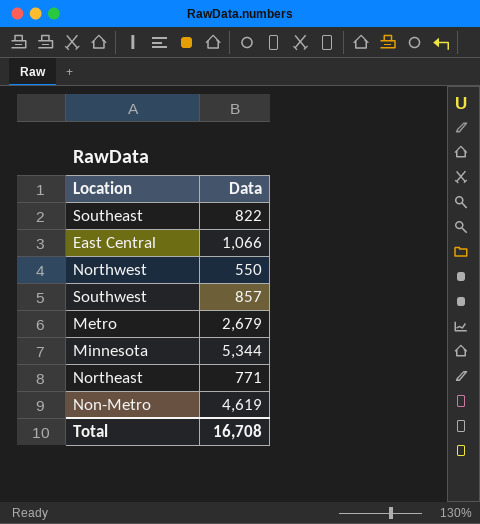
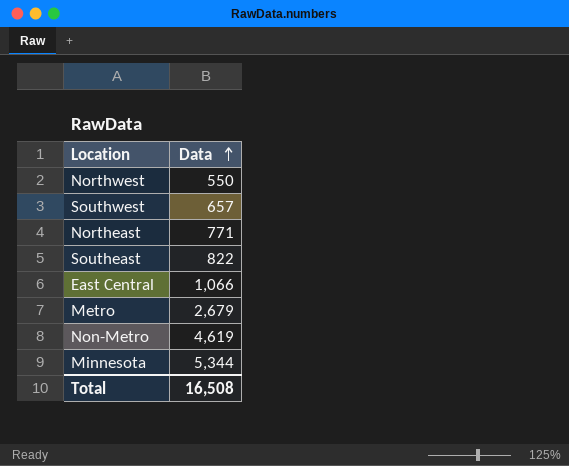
row order: none -> Data ascending
Southwest | Data: 857 -> 657
Total | Data: 16,708 -> 16,508

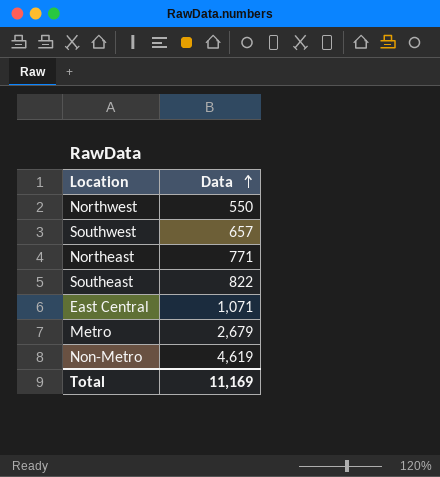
row Minnesota: 5,344 -> none
East Central | Data: 1,066 -> 1,071
Total | Data: 16,508 -> 11,169

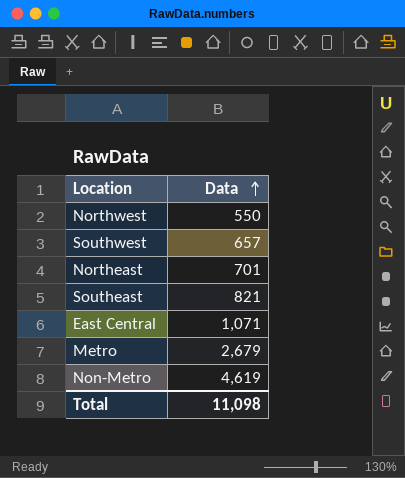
Northeast | Data: 771 -> 701
Southeast | Data: 822 -> 821
Total | Data: 11,169 -> 11,098

